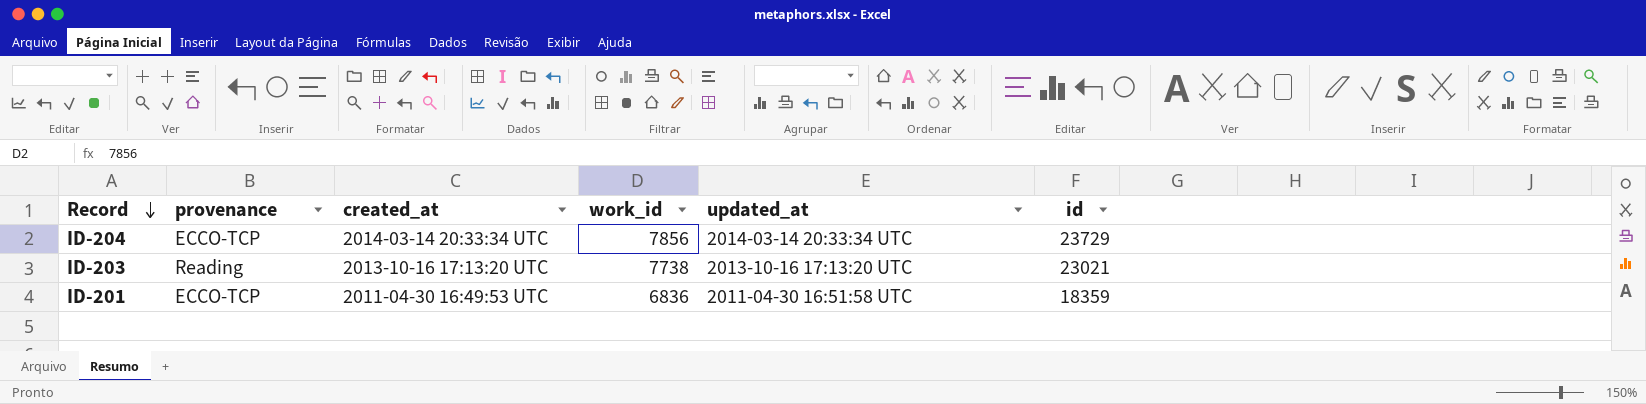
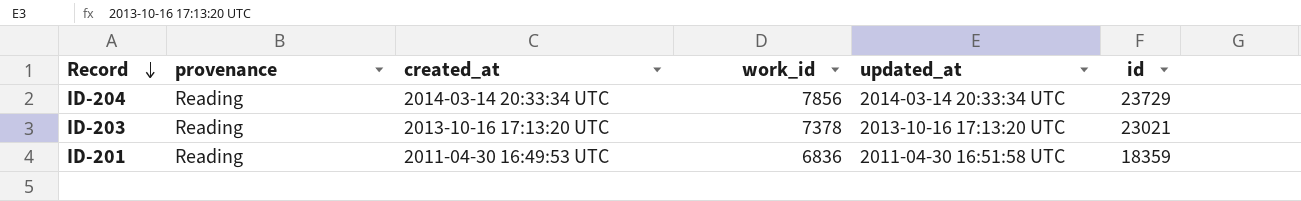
ID-204 | provenance: ECCO-TCP -> Reading
ID-203 | work_id: 7738 -> 7378
ID-201 | provenance: ECCO-TCP -> Reading

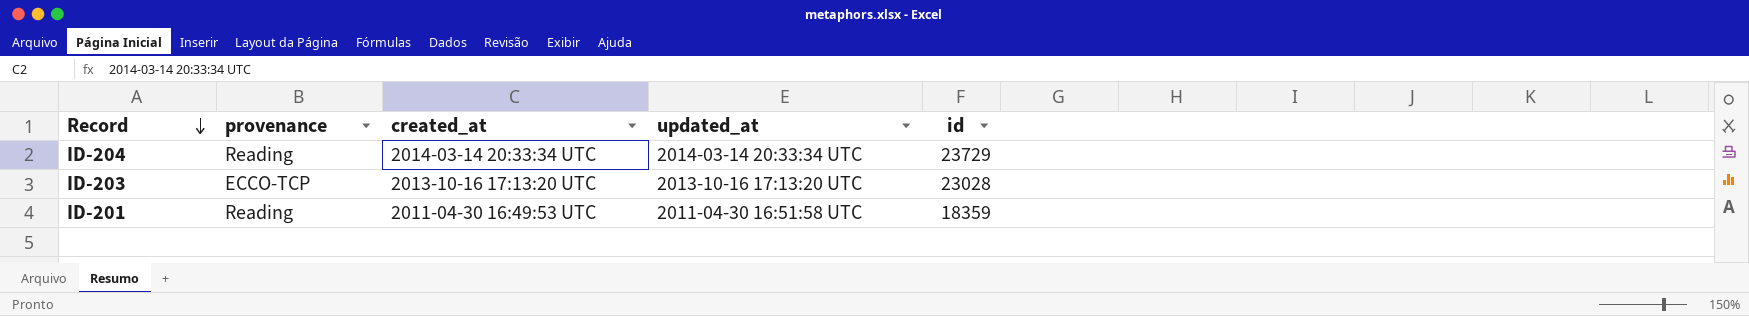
column work_id | position: 4 -> none
ID-203 | provenance: Reading -> ECCO-TCP
ID-203 | id: 23021 -> 23028

